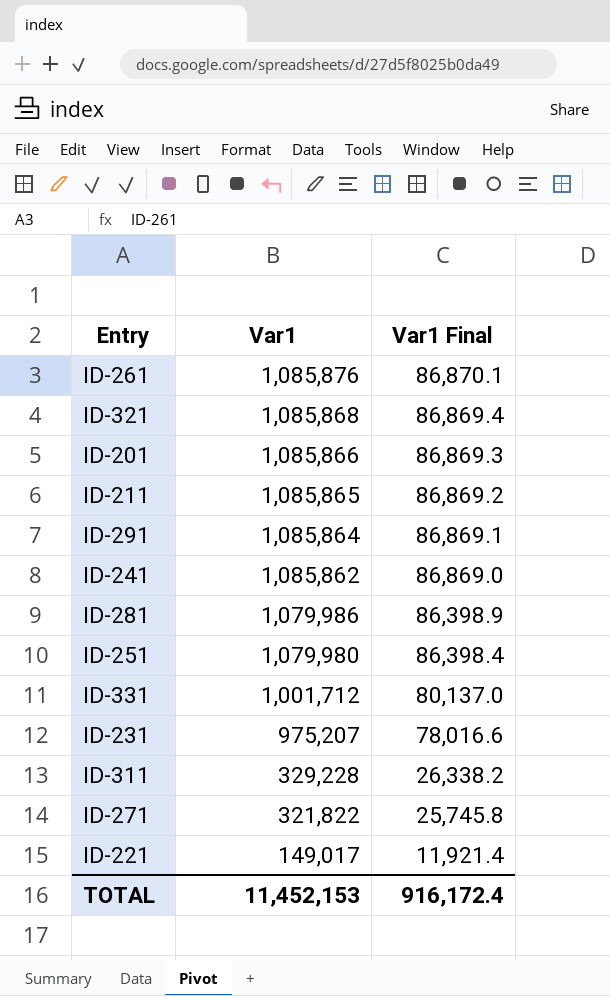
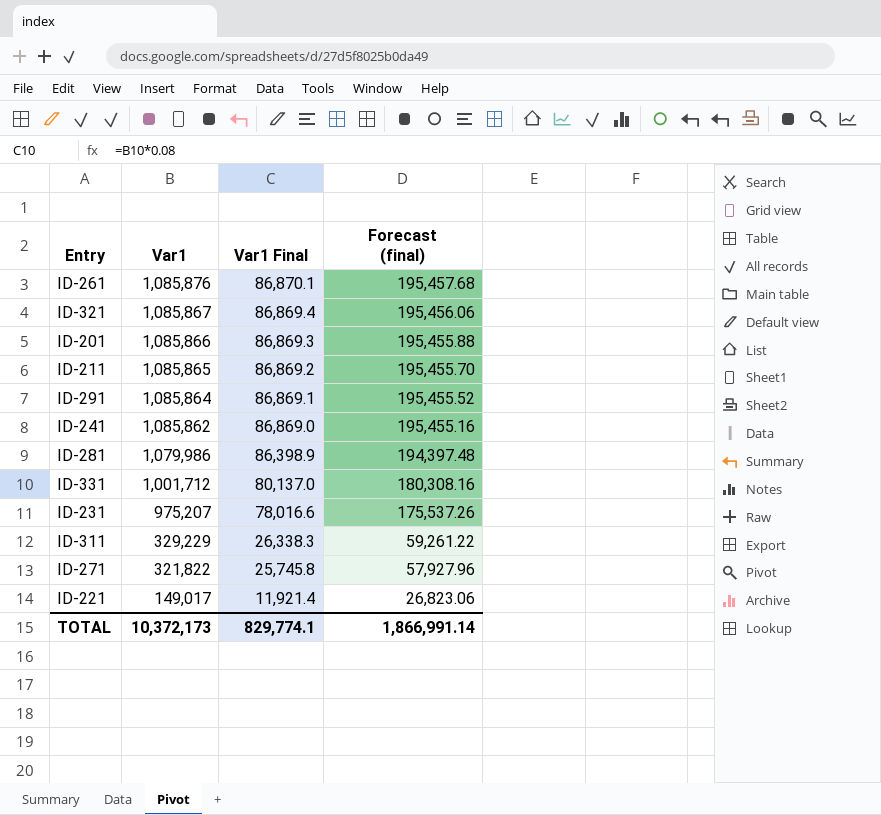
column Forecast (final) | formula: none -> [Var1] * 0.18
row ID-251: 1,079,980 | 86,398.4 -> none
ID-321 | Var1: 1,085,868 -> 1,085,867
ID-311 | Var1: 329,228 -> 329,229
ID-311 | Var1 Final: 26,338.2 -> 26,338.3
TOTAL | Var1: 11,452,153 -> 10,372,173
TOTAL | Var1 Final: 916,172.4 -> 829,774.1

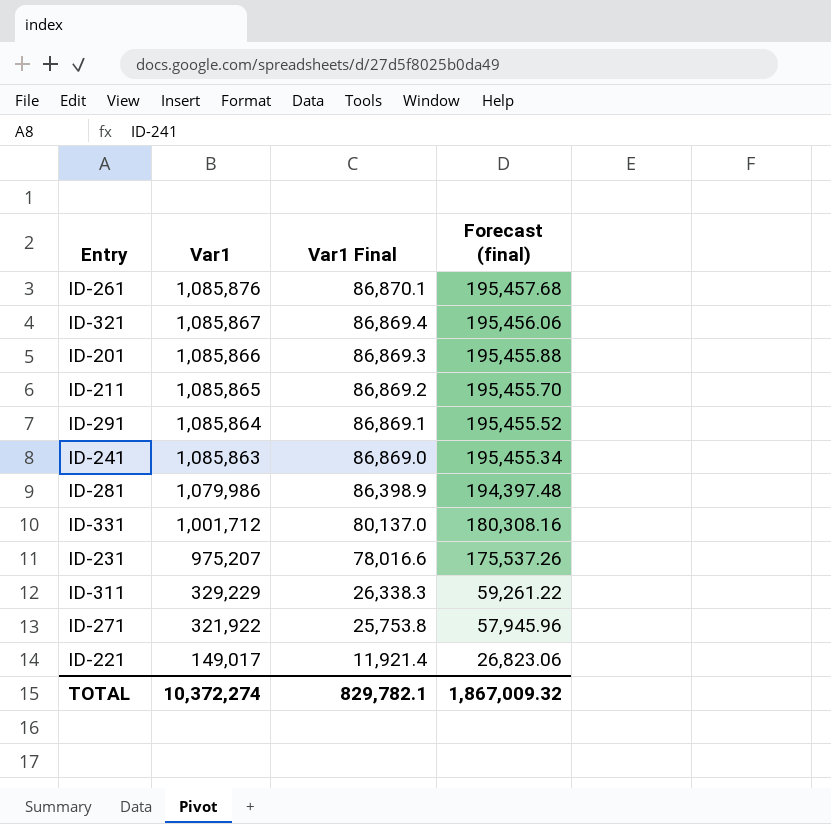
ID-241 | Var1: 1,085,862 -> 1,085,863
ID-241 | Forecast (final): 195,455.16 -> 195,455.34
ID-271 | Var1: 321,822 -> 321,922
ID-271 | Var1 Final: 25,745.8 -> 25,753.8
ID-271 | Forecast (final): 57,927.96 -> 57,945.96
TOTAL | Var1: 10,372,173 -> 10,372,274
TOTAL | Var1 Final: 829,774.1 -> 829,782.1
TOTAL | Forecast (final): 1,866,991.14 -> 1,867,009.32

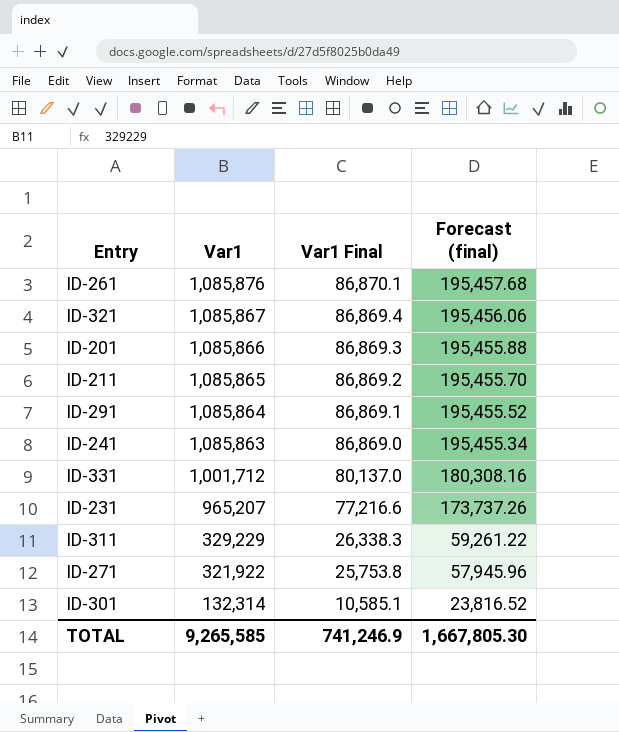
row ID-281: 1,079,986 | 86,398.9 | 194,397.48 -> none
row ID-221: 149,017 | 11,921.4 | 26,823.06 -> none
ID-231 | Var1: 975,207 -> 965,207
ID-231 | Var1 Final: 78,016.6 -> 77,216.6
ID-231 | Forecast (final): 175,537.26 -> 173,737.26
row ID-301: none -> 132,314 | 10,585.1 | 23,816.52
TOTAL | Var1: 10,372,274 -> 9,265,585
TOTAL | Var1 Final: 829,782.1 -> 741,246.9
TOTAL | Forecast (final): 1,867,009.32 -> 1,667,805.30

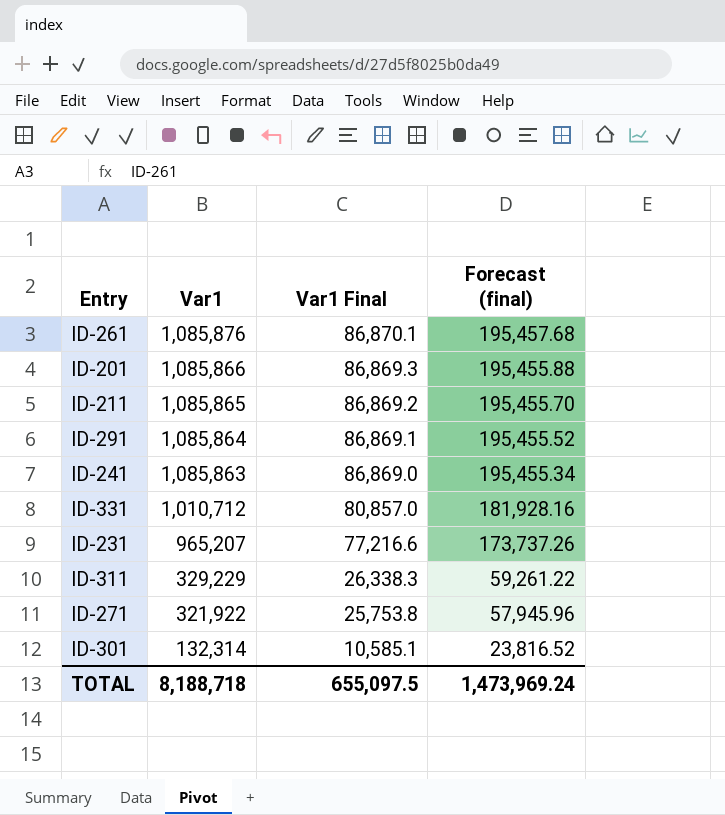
row ID-321: 1,085,867 | 86,869.4 | 195,456.06 -> none
ID-331 | Var1: 1,001,712 -> 1,010,712
ID-331 | Var1 Final: 80,137.0 -> 80,857.0
ID-331 | Forecast (final): 180,308.16 -> 181,928.16
TOTAL | Var1: 9,265,585 -> 8,188,718
TOTAL | Var1 Final: 741,246.9 -> 655,097.5
TOTAL | Forecast (final): 1,667,805.30 -> 1,473,969.24

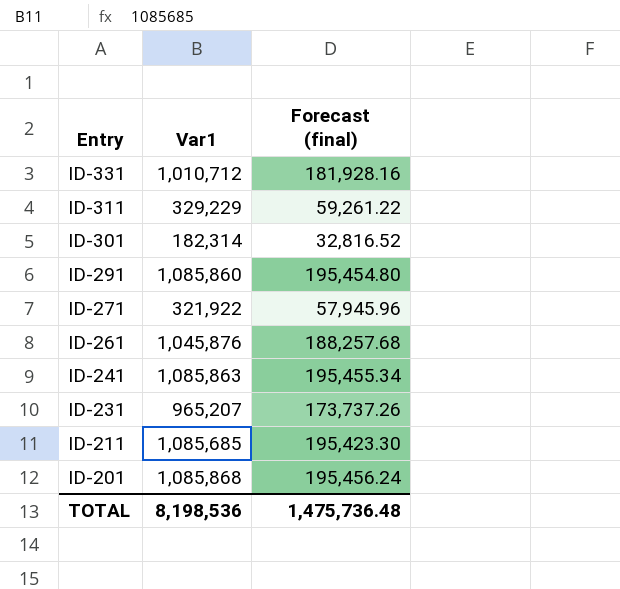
row order: Var1 descending -> Entry descending
column Var1 Final | formula: [Var1] * 0.08 -> none
ID-301 | Var1: 132,314 -> 182,314
ID-301 | Forecast (final): 23,816.52 -> 32,816.52
ID-291 | Var1: 1,085,864 -> 1,085,860
ID-291 | Forecast (final): 195,455.52 -> 195,454.80
ID-261 | Var1: 1,085,876 -> 1,045,876
ID-261 | Forecast (final): 195,457.68 -> 188,257.68
ID-211 | Var1: 1,085,865 -> 1,085,685
ID-211 | Forecast (final): 195,455.70 -> 195,423.30
ID-201 | Var1: 1,085,866 -> 1,085,868
ID-201 | Forecast (final): 195,455.88 -> 195,456.24
TOTAL | Var1: 8,188,718 -> 8,198,536
TOTAL | Forecast (final): 1,473,969.24 -> 1,475,736.48

